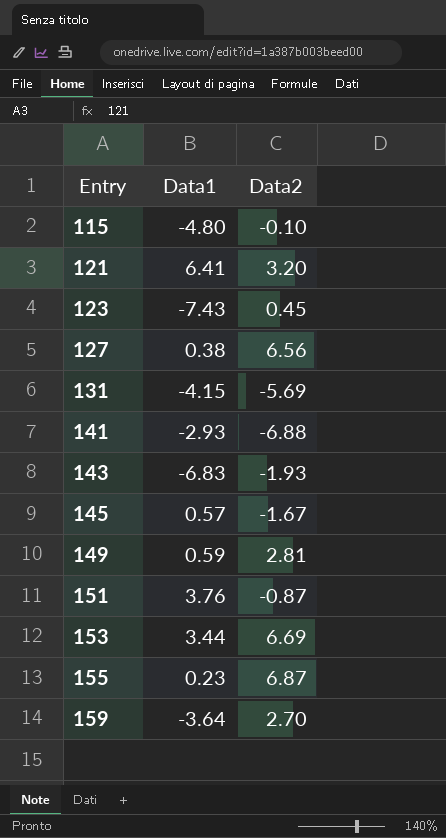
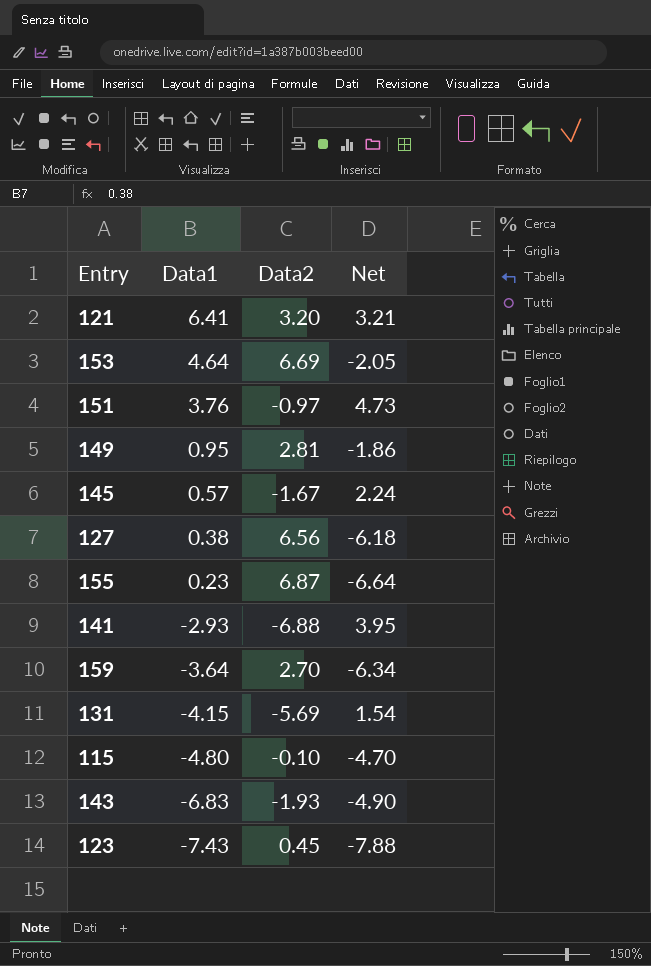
row order: Entry ascending -> Data1 descending
column Net | formula: none -> [Data1] - [Data2]
153 | Data1: 3.44 -> 4.64
151 | Data2: -0.87 -> -0.97
149 | Data1: 0.59 -> 0.95

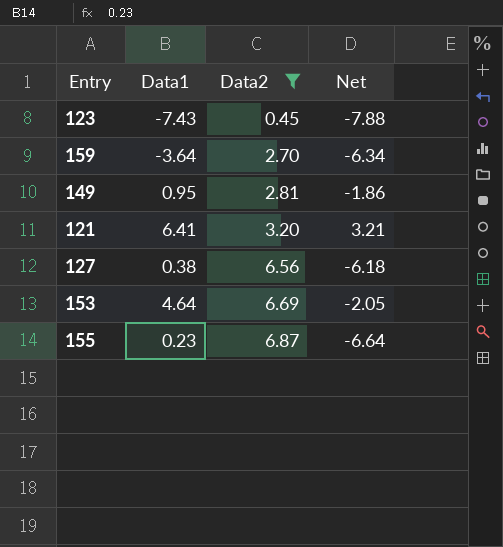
filter: none -> Data2 >= 0.45
row order: Data1 descending -> Data2 ascending

